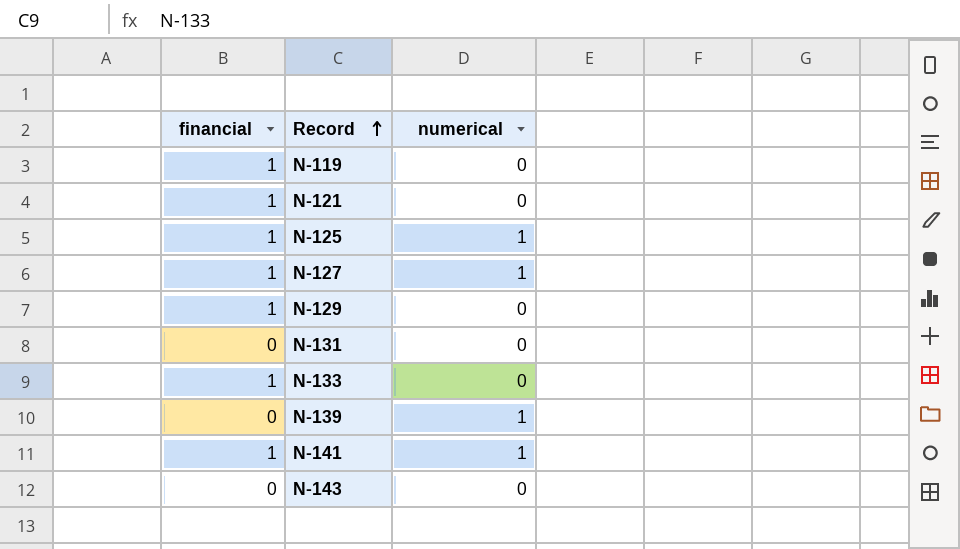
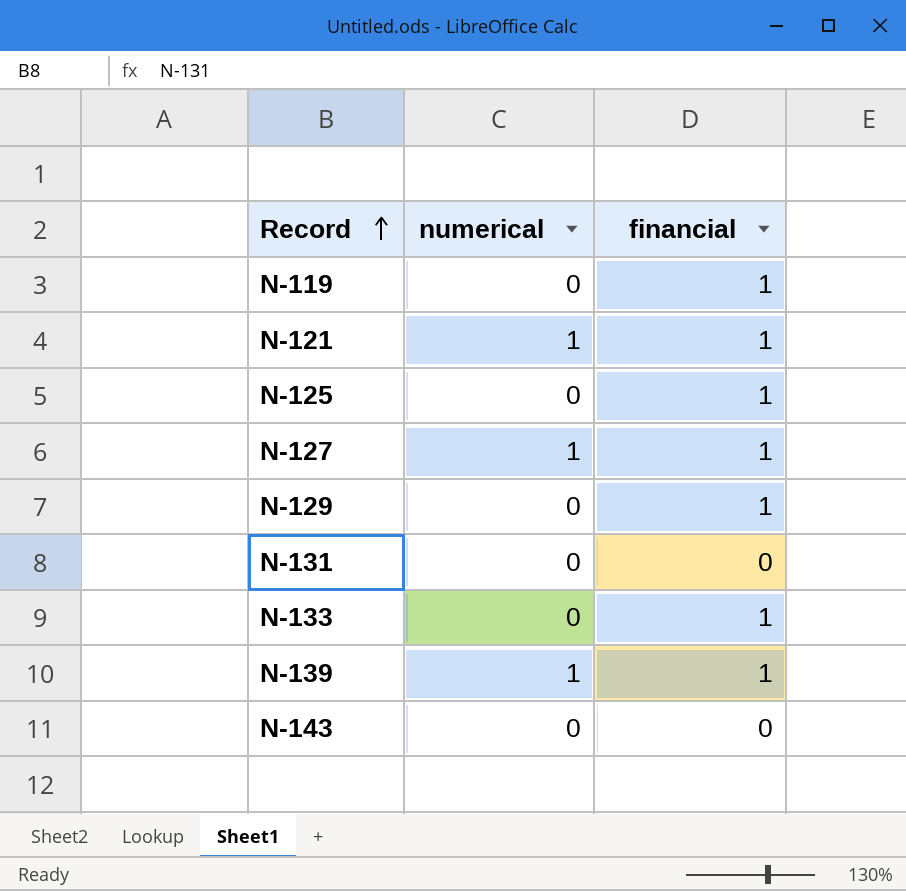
column financial | position: 1 -> 3
row N-141: 1 | 1 -> none
N-121 | numerical: 0 -> 1
N-125 | numerical: 1 -> 0
N-139 | financial: 0 -> 1

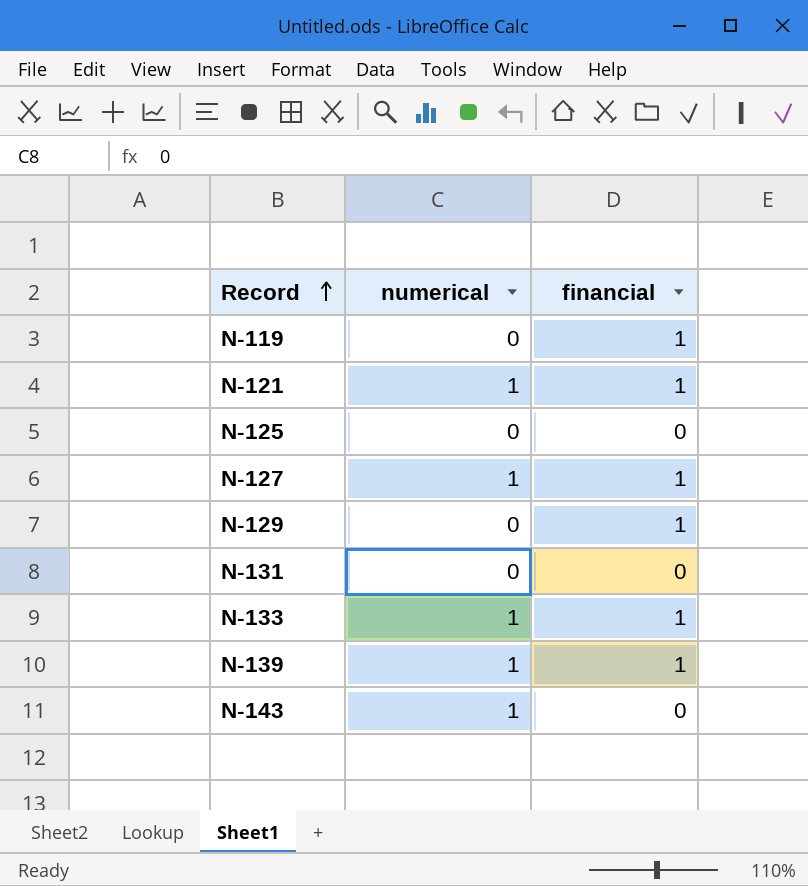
N-125 | financial: 1 -> 0
N-133 | numerical: 0 -> 1
N-143 | numerical: 0 -> 1

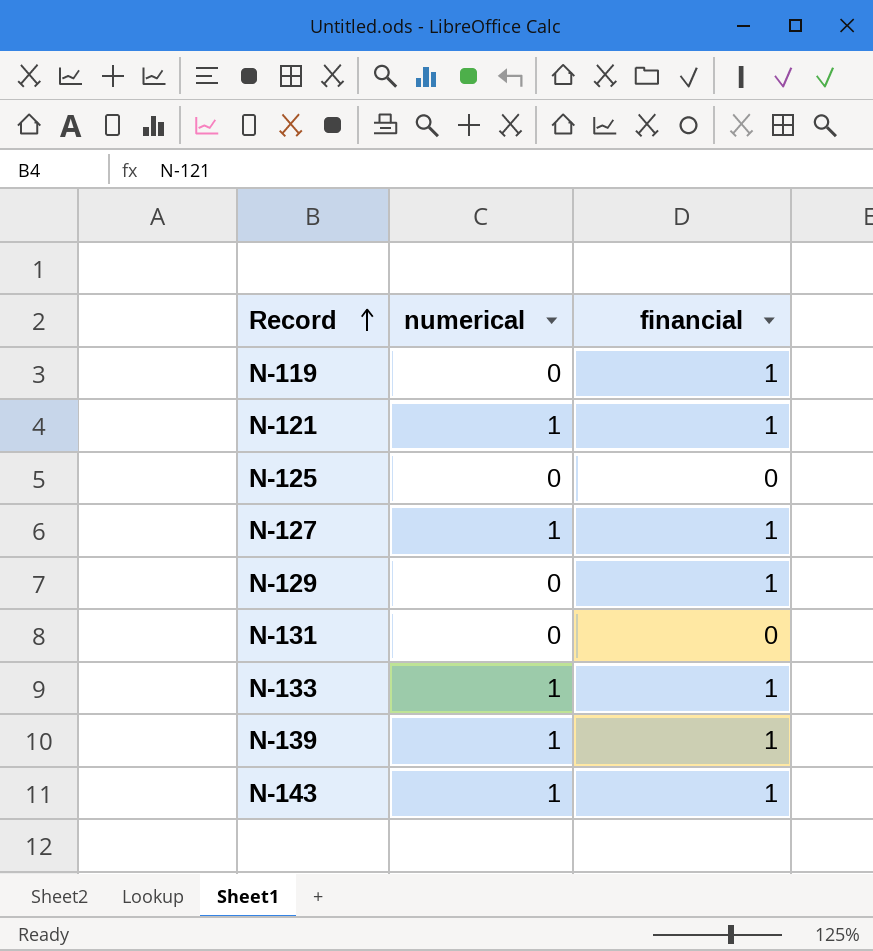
N-143 | financial: 0 -> 1

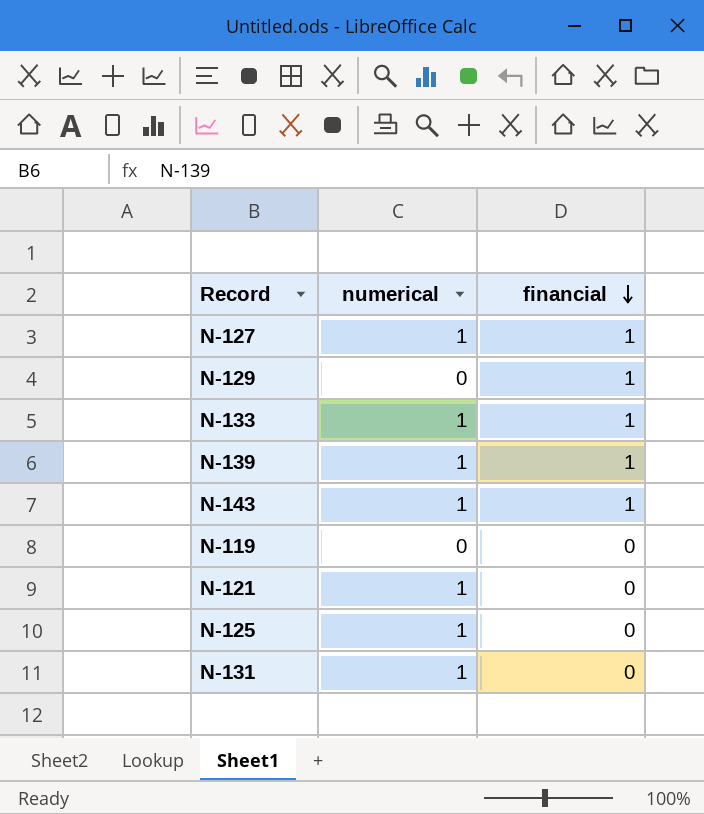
row order: Record ascending -> financial descending
N-119 | financial: 1 -> 0
N-121 | financial: 1 -> 0
N-125 | numerical: 0 -> 1
N-131 | numerical: 0 -> 1

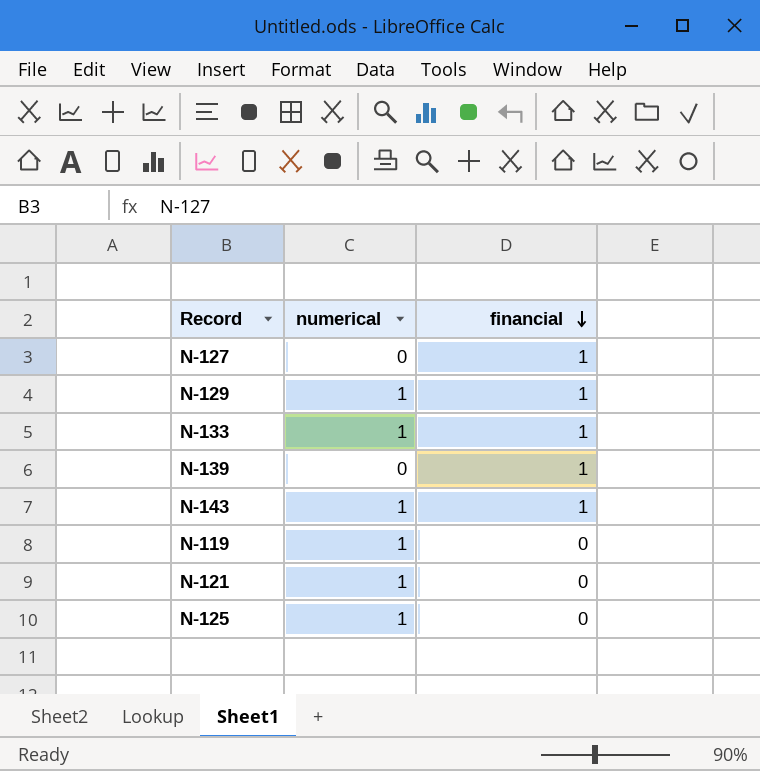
row N-131: 1 | 0 -> none
N-127 | numerical: 1 -> 0
N-129 | numerical: 0 -> 1
N-139 | numerical: 1 -> 0
N-119 | numerical: 0 -> 1

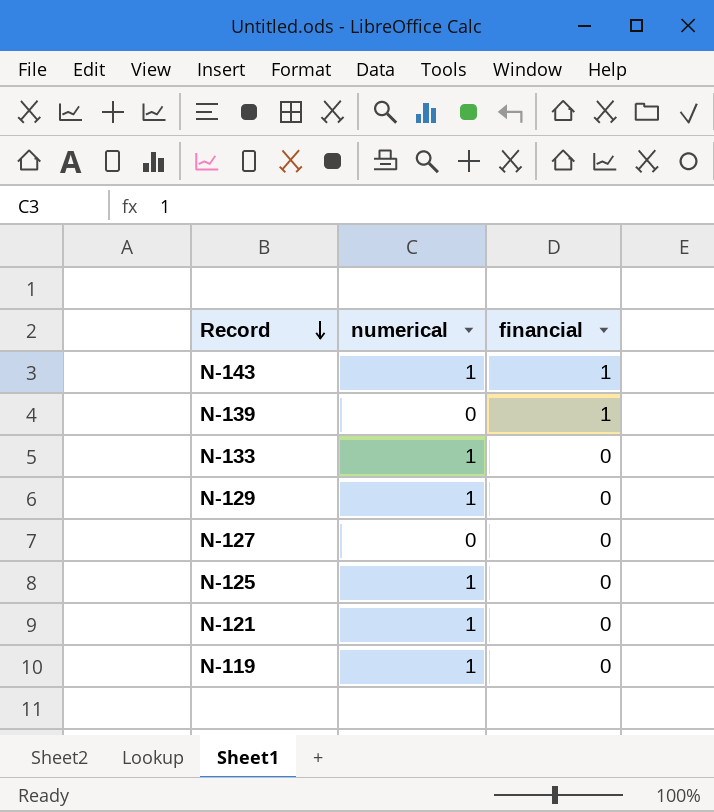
row order: financial descending -> Record descending
N-133 | financial: 1 -> 0
N-129 | financial: 1 -> 0
N-127 | financial: 1 -> 0

